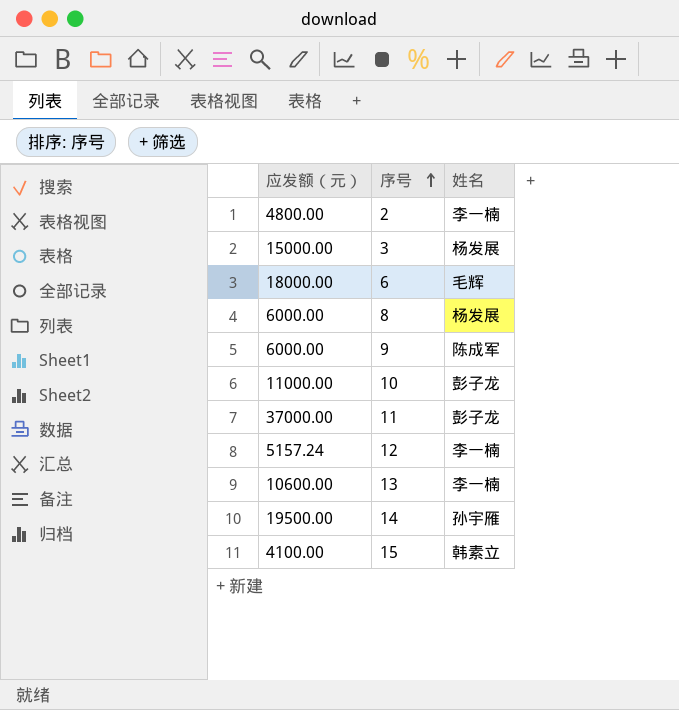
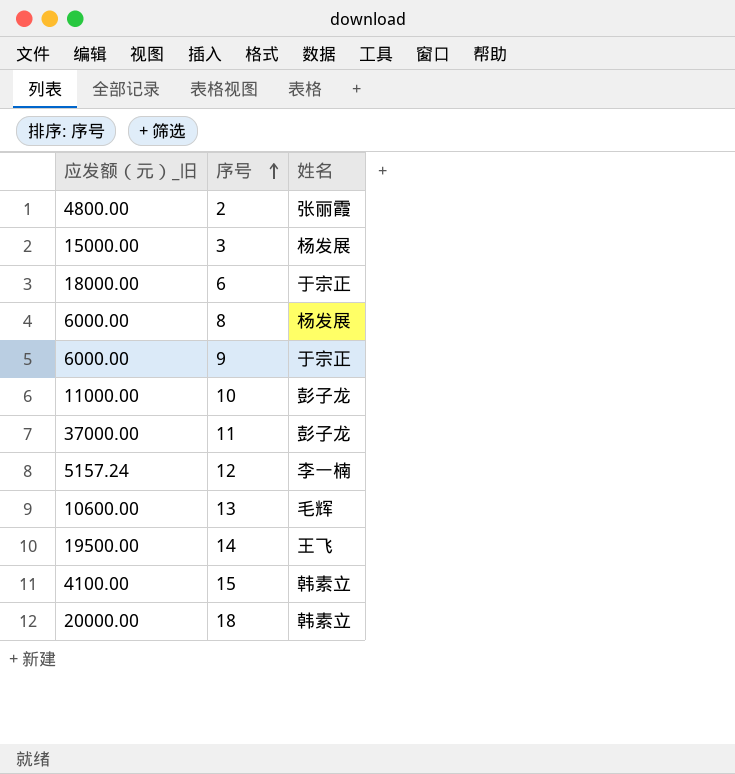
column name: 应发额（元） -> 应发额（元）_旧
2 | 姓名: 李一楠 -> 张丽霞
6 | 姓名: 毛辉 -> 于宗正
9 | 姓名: 陈成军 -> 于宗正
13 | 姓名: 李一楠 -> 毛辉
14 | 姓名: 孙宇雁 -> 王飞
row 18: none -> 20000.00 | 韩素立

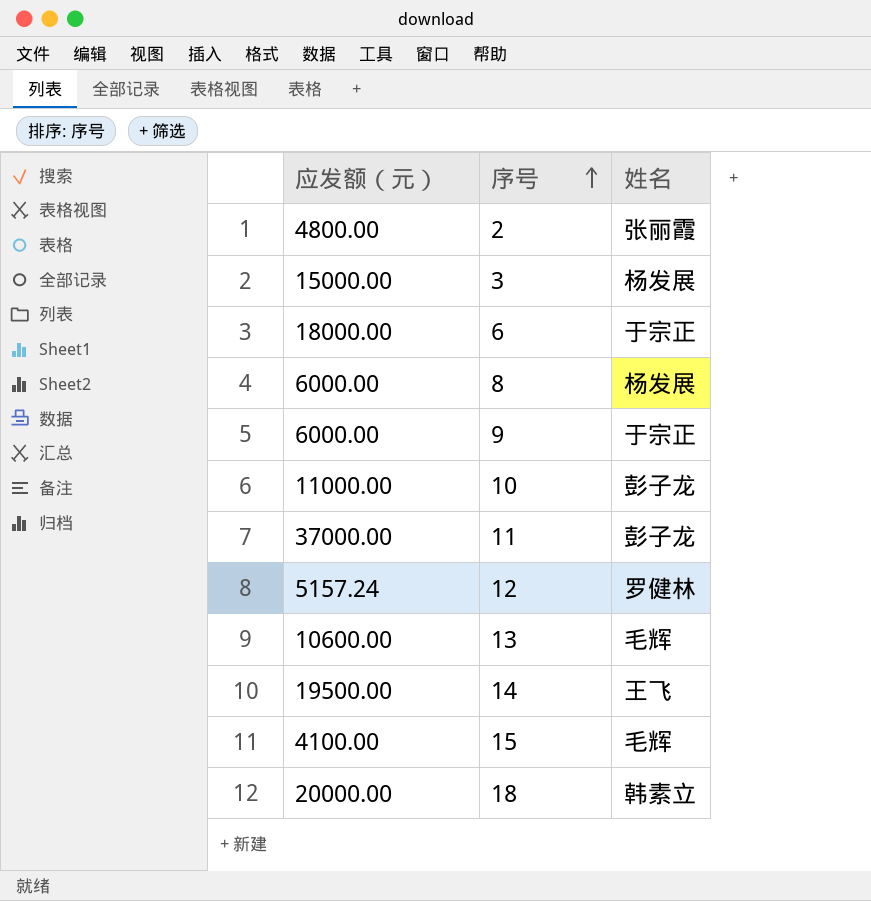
column name: 应发额（元）_旧 -> 应发额（元）
12 | 姓名: 李一楠 -> 罗健林
15 | 姓名: 韩素立 -> 毛辉

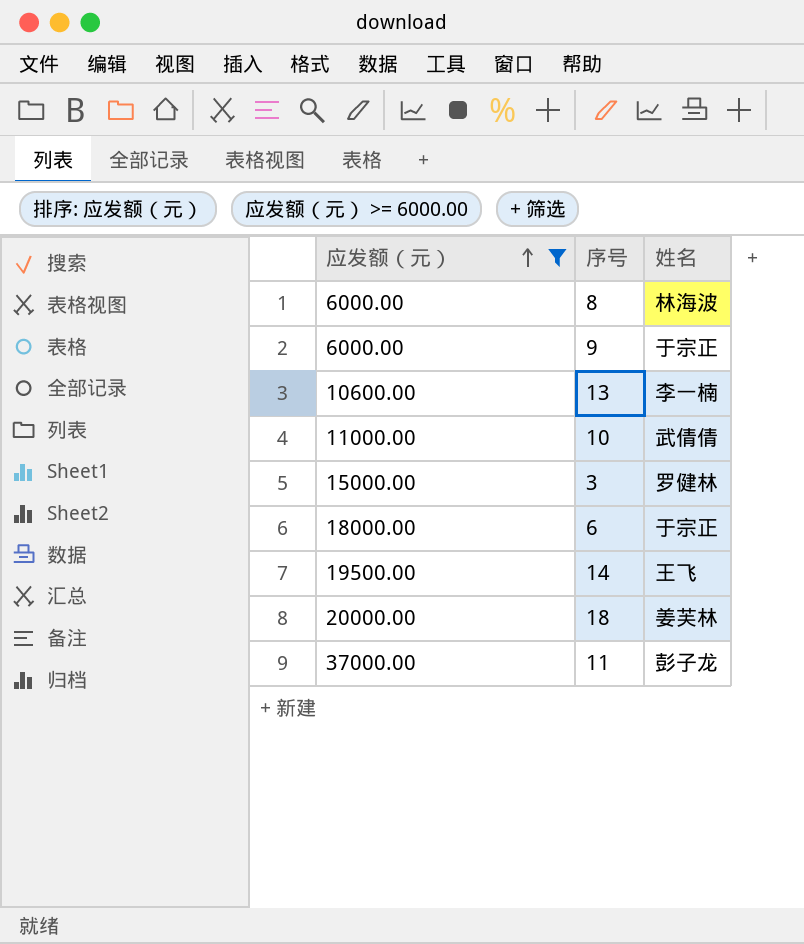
filter: none -> 应发额（元） >= 6000.00
row order: 序号 ascending -> 应发额（元） ascending
8 | 姓名: 杨发展 -> 林海波
13 | 姓名: 毛辉 -> 李一楠
10 | 姓名: 彭子龙 -> 武倩倩
3 | 姓名: 杨发展 -> 罗健林
18 | 姓名: 韩素立 -> 姜芙林

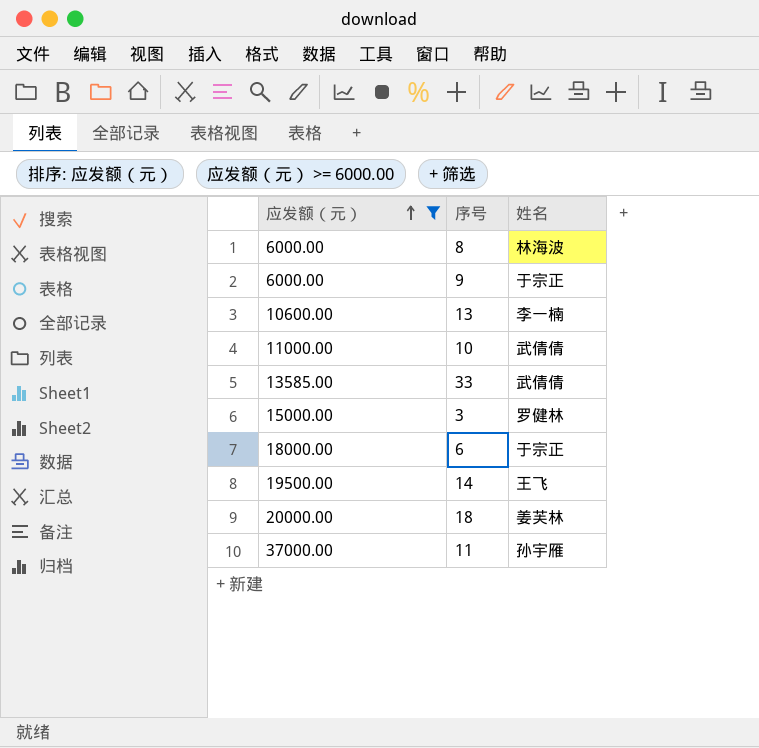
row 33: none -> 13585.00 | 武倩倩
11 | 姓名: 彭子龙 -> 孙宇雁

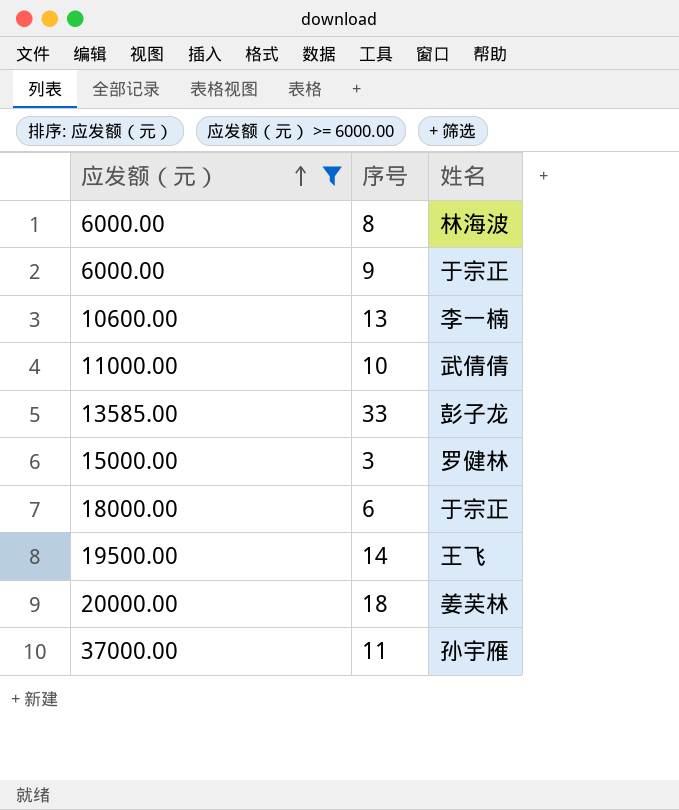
33 | 姓名: 武倩倩 -> 彭子龙

